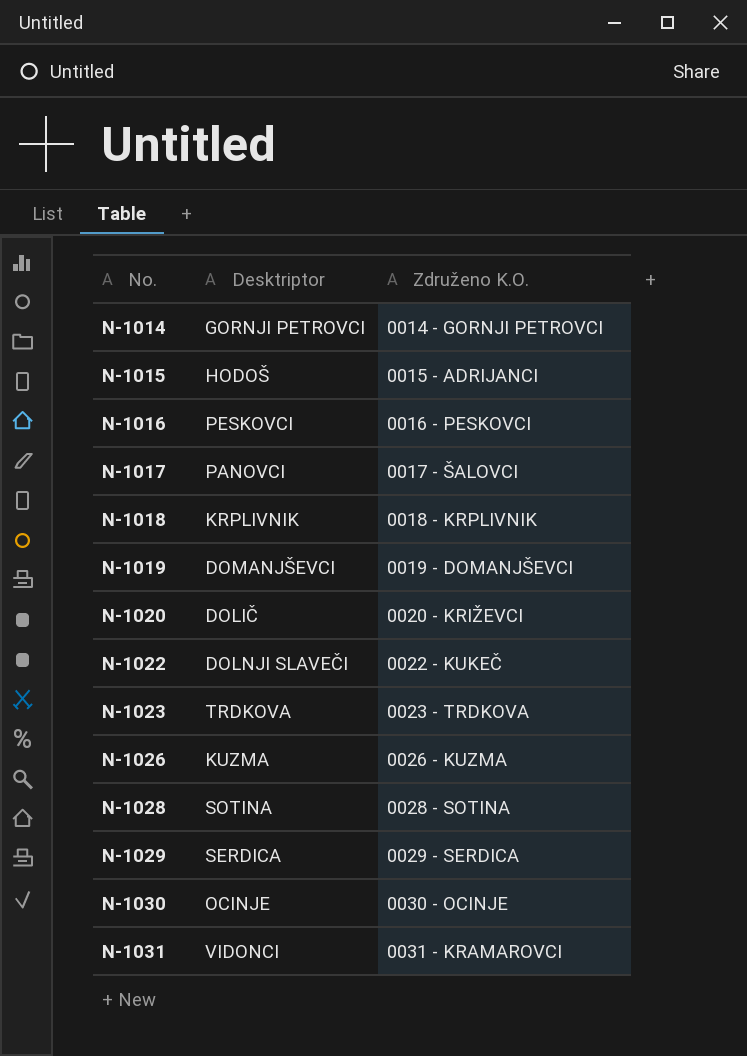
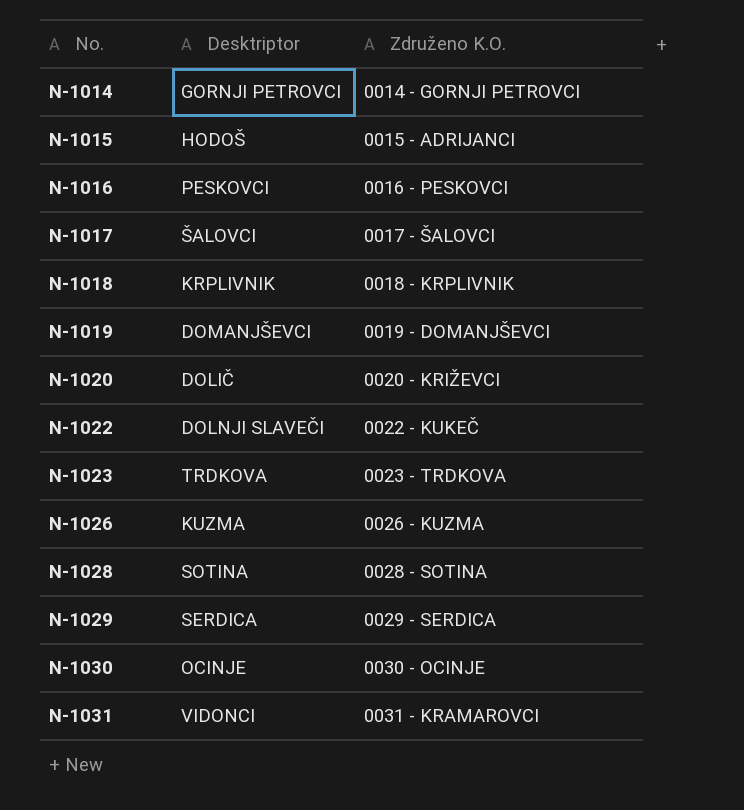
N-1017 | Desktriptor: PANOVCI -> ŠALOVCI

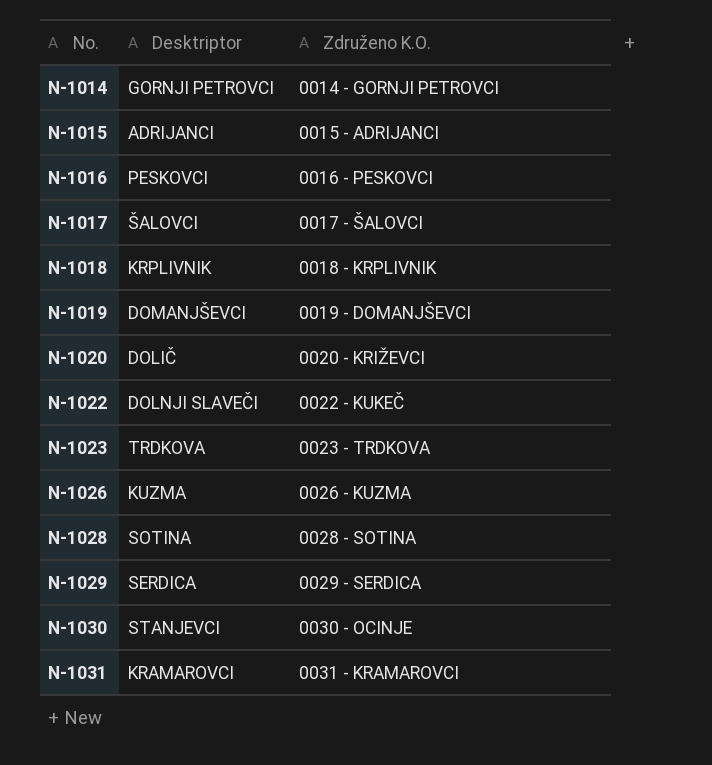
N-1015 | Desktriptor: HODOŠ -> ADRIJANCI
N-1030 | Desktriptor: OCINJE -> STANJEVCI
N-1031 | Desktriptor: VIDONCI -> KRAMAROVCI

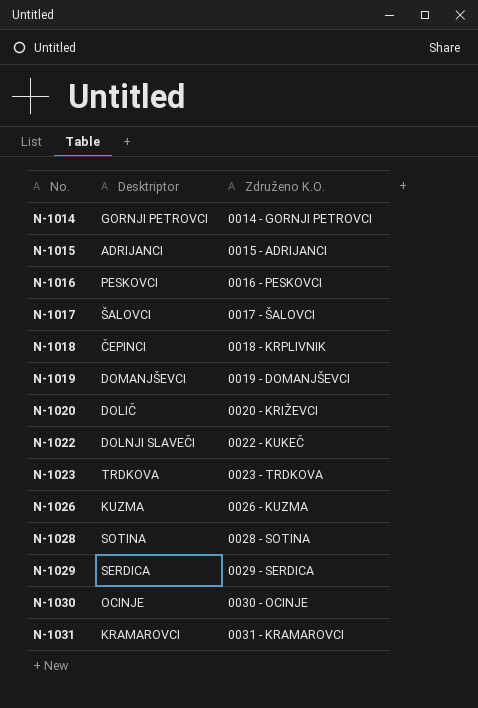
N-1018 | Desktriptor: KRPLIVNIK -> ČEPINCI
N-1030 | Desktriptor: STANJEVCI -> OCINJE

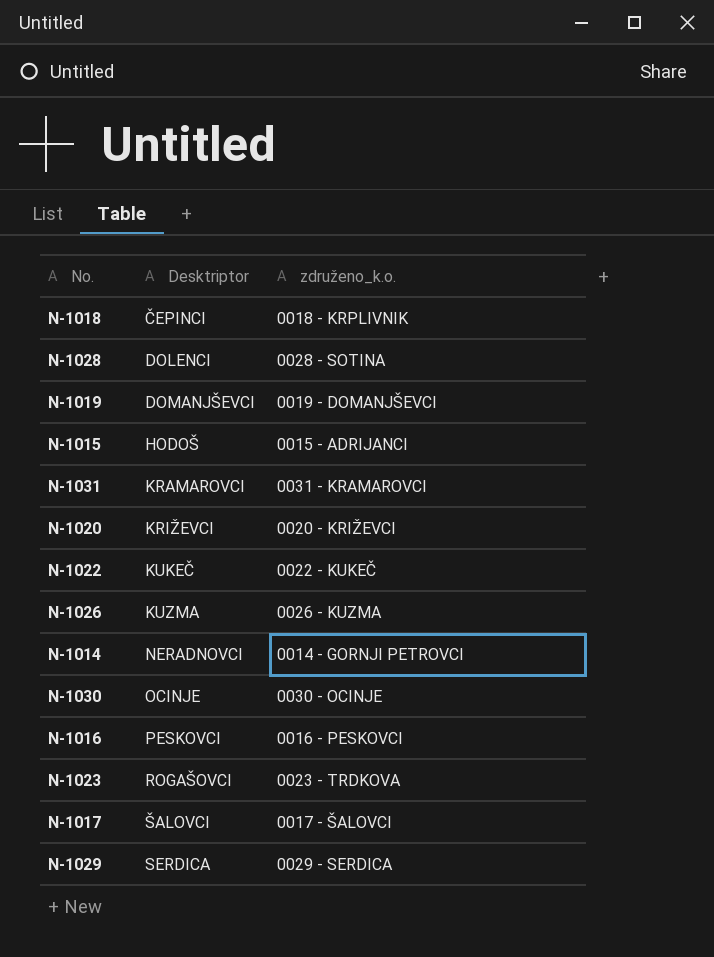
row order: No. ascending -> Desktriptor ascending
column name: Združeno K.O. -> združeno_k.o.
N-1028 | Desktriptor: SOTINA -> DOLENCI
N-1015 | Desktriptor: ADRIJANCI -> HODOŠ
N-1020 | Desktriptor: DOLIČ -> KRIŽEVCI
N-1022 | Desktriptor: DOLNJI SLAVEČI -> KUKEČ
N-1014 | Desktriptor: GORNJI PETROVCI -> NERADNOVCI
N-1023 | Desktriptor: TRDKOVA -> ROGAŠOVCI

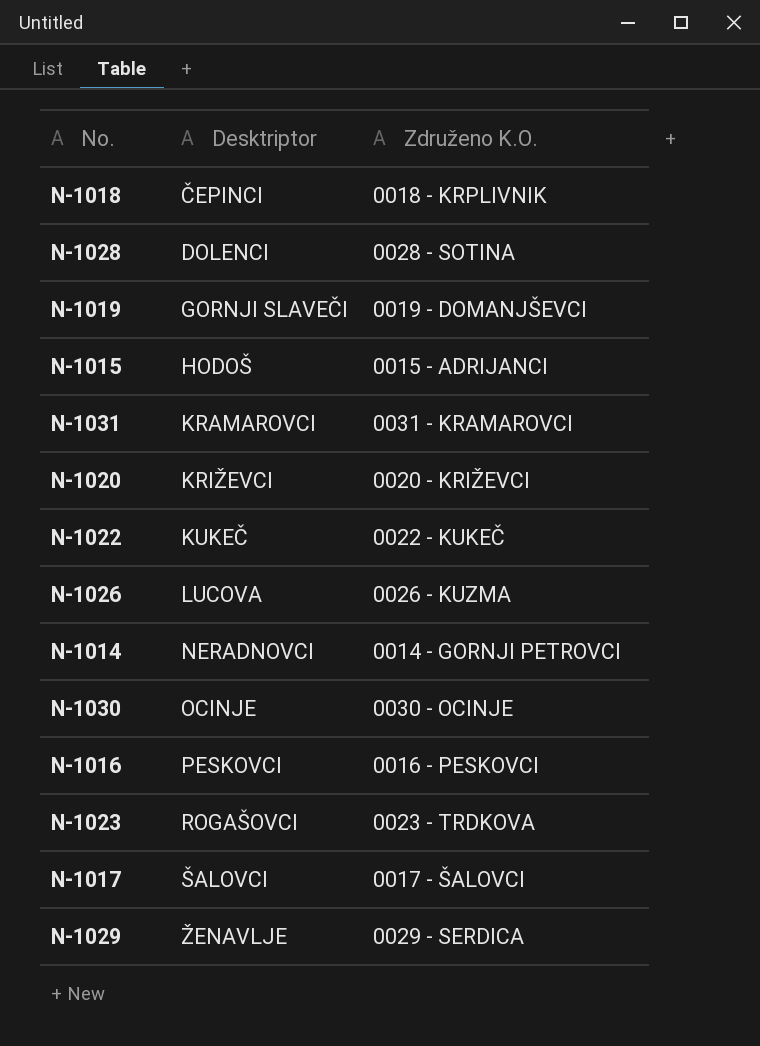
column name: združeno_k.o. -> Združeno K.O.
N-1019 | Desktriptor: DOMANJŠEVCI -> GORNJI SLAVEČI
N-1026 | Desktriptor: KUZMA -> LUCOVA
N-1029 | Desktriptor: SERDICA -> ŽENAVLJE

